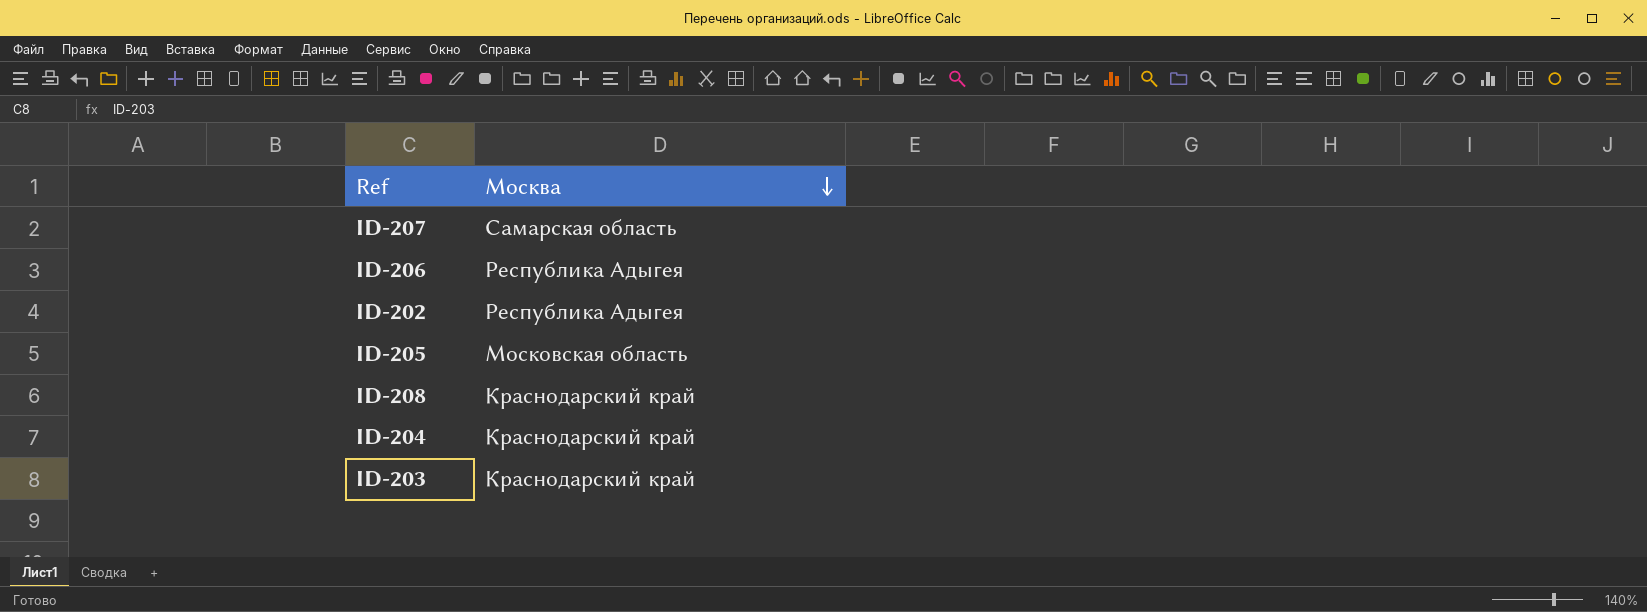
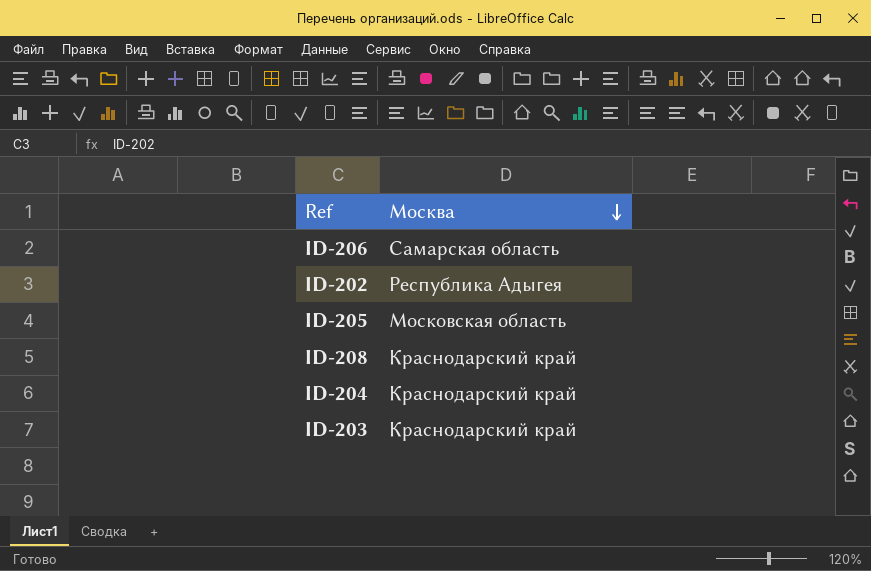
row ID-207: Самарская область -> none
ID-206 | Москва: Республика Адыгея -> Самарская область

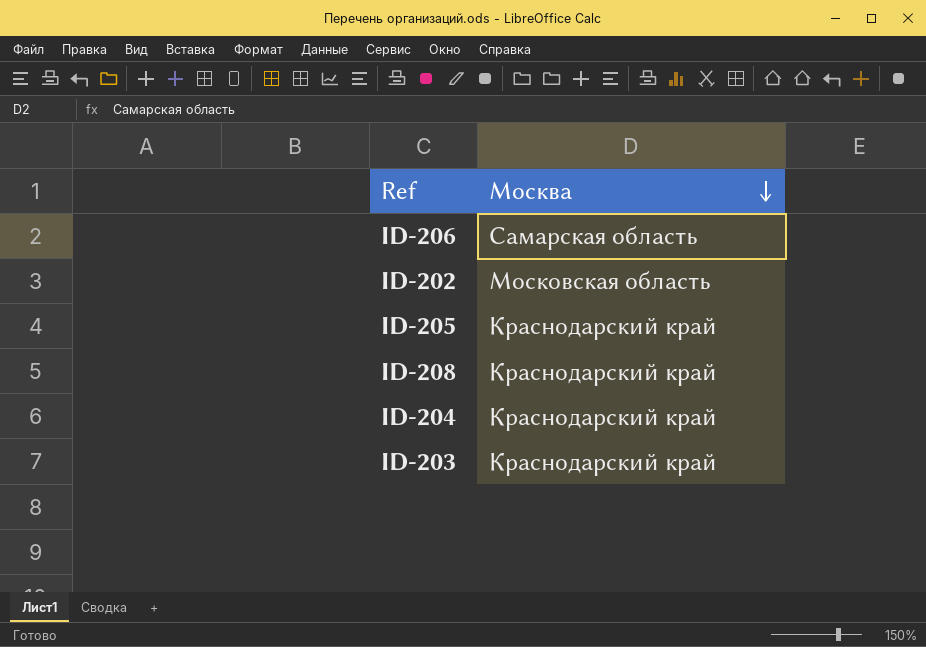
ID-202 | Москва: Республика Адыгея -> Московская область
ID-205 | Москва: Московская область -> Краснодарский край

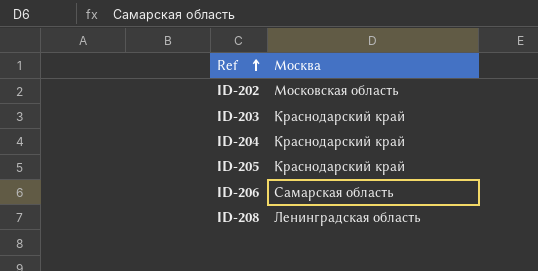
row order: Москва descending -> Ref ascending
ID-208 | Москва: Краснодарский край -> Ленинградская область

